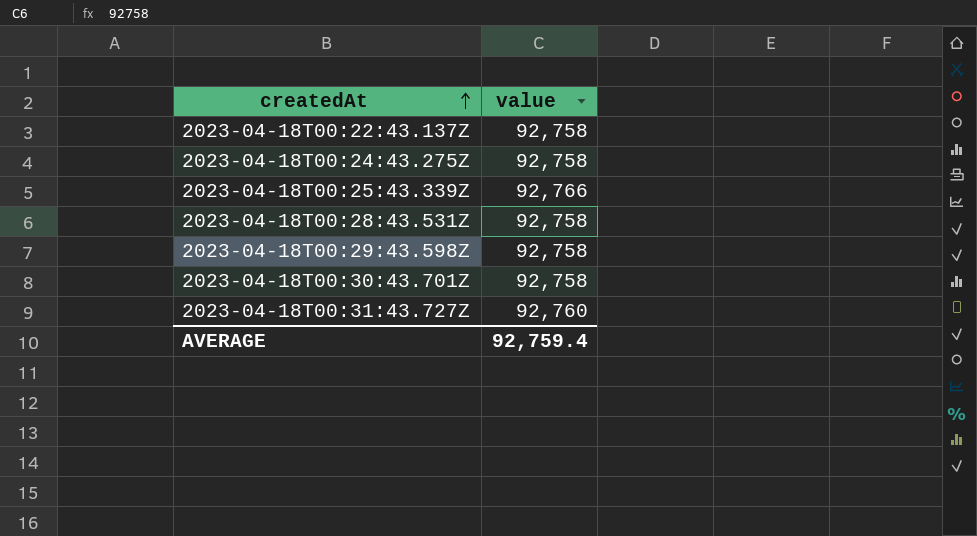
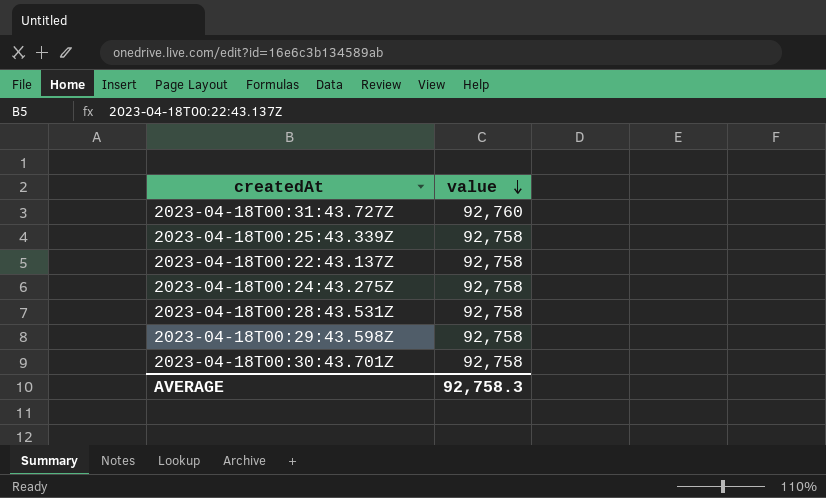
row order: createdAt ascending -> value descending
2023-04-18T00:25:43.339Z | value: 92,766 -> 92,758
AVERAGE | value: 92,759.4 -> 92,758.3

